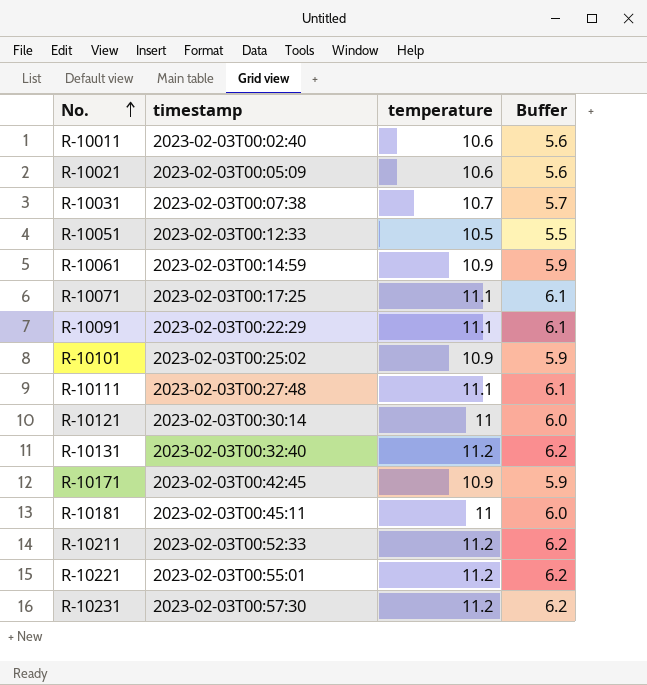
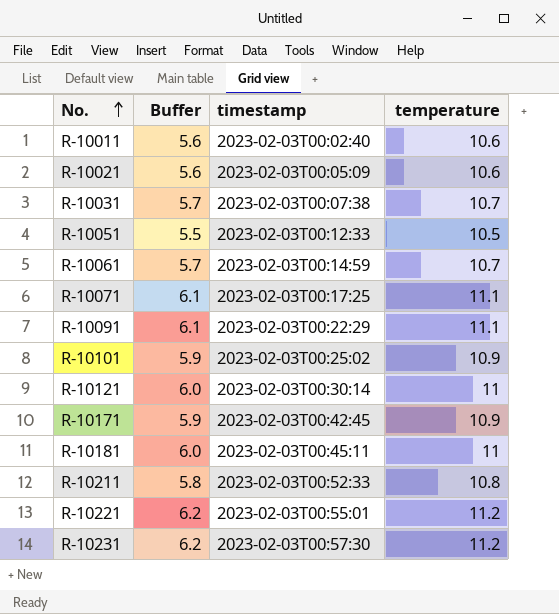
column Buffer | position: 4 -> 2
row R-10111: 2023-02-03T00:27:48 | 11.1 | 6.1 -> none
row R-10131: 2023-02-03T00:32:40 | 11.2 | 6.2 -> none
R-10061 | Buffer: 5.9 -> 5.7
R-10061 | temperature: 10.9 -> 10.7
R-10211 | Buffer: 6.2 -> 5.8
R-10211 | temperature: 11.2 -> 10.8

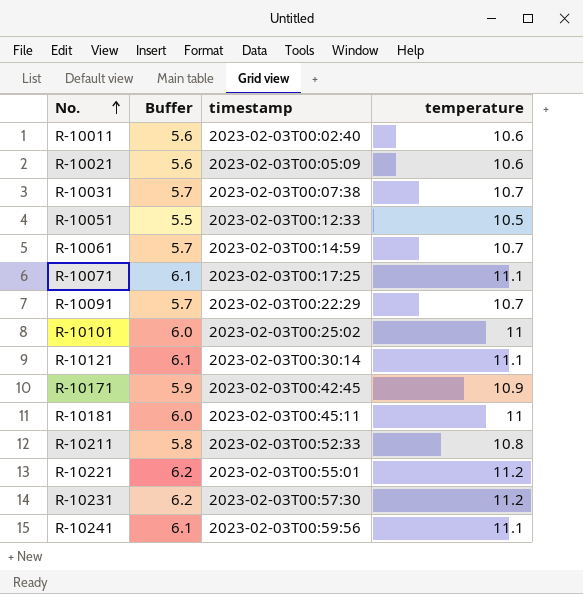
R-10091 | Buffer: 6.1 -> 5.7
R-10091 | temperature: 11.1 -> 10.7
R-10101 | Buffer: 5.9 -> 6.0
R-10101 | temperature: 10.9 -> 11
R-10121 | Buffer: 6.0 -> 6.1
R-10121 | temperature: 11 -> 11.1
row R-10241: none -> 6.1 | 2023-02-03T00:59:56 | 11.1

